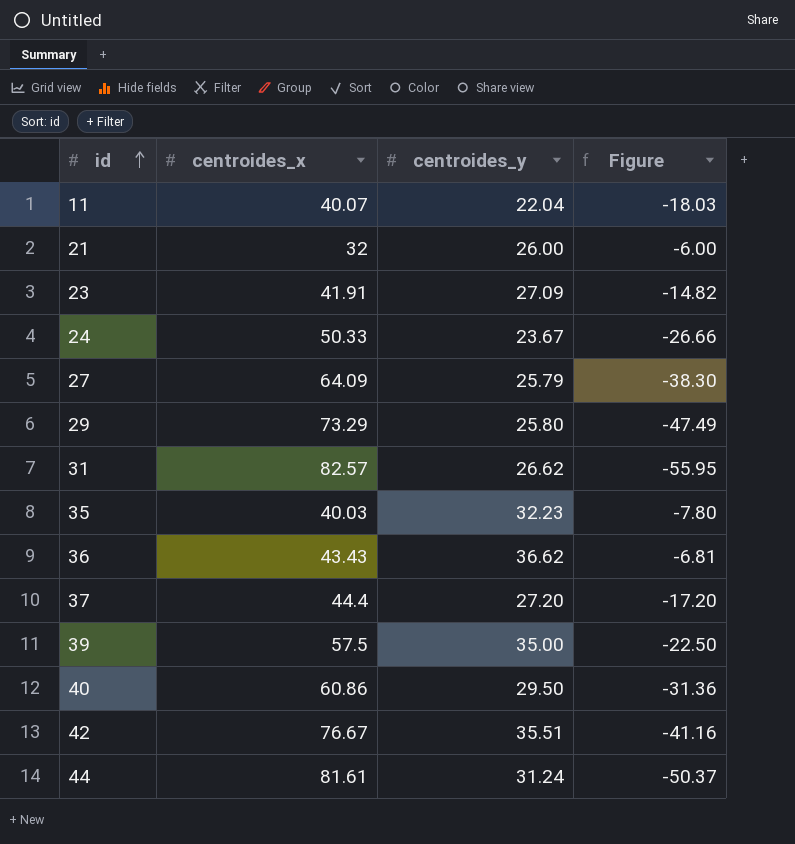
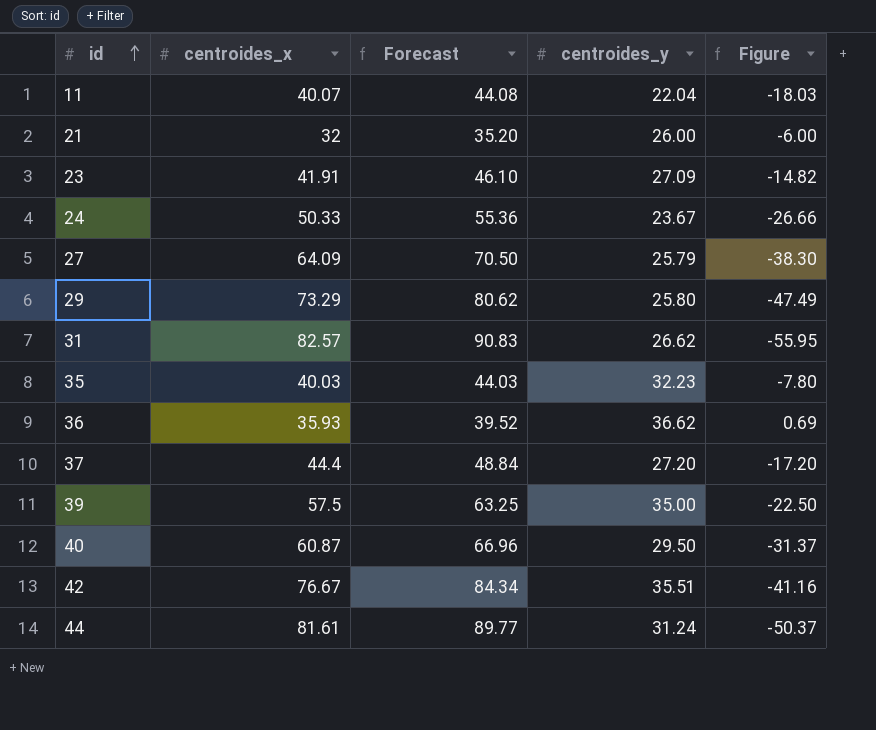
column Forecast | formula: none -> [centroides_x] * 1.1
36 | centroides_x: 43.43 -> 35.93
36 | Figure: -6.81 -> 0.69
40 | centroides_x: 60.86 -> 60.87
40 | Figure: -31.36 -> -31.37

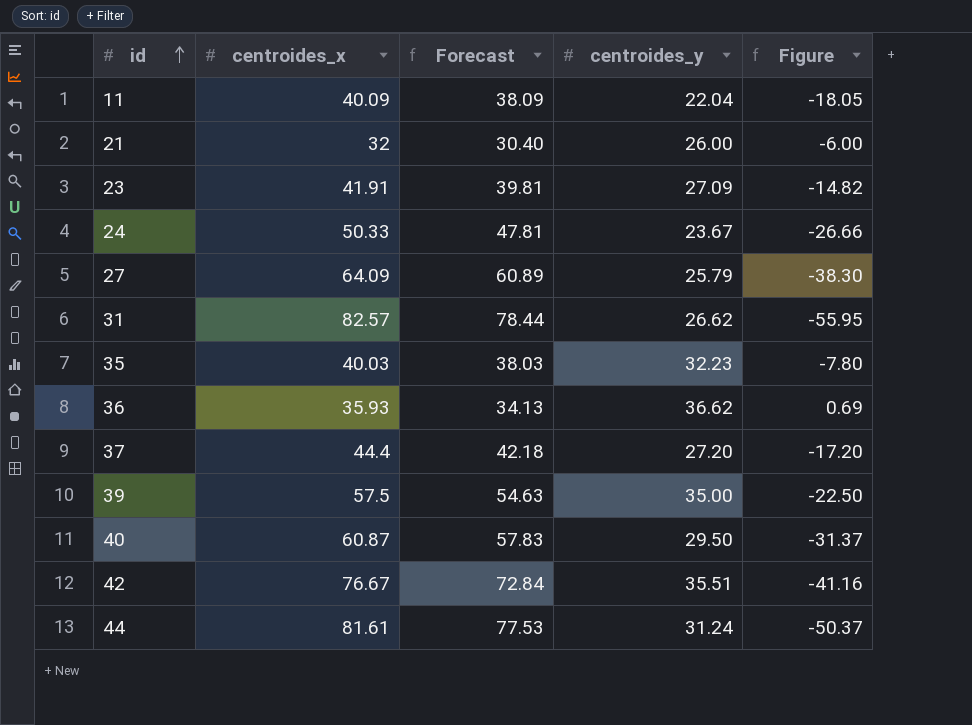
column Forecast | formula: [centroides_x] * 1.1 -> [centroides_x] * 0.95
row 29: 73.29 | 80.62 | 25.80 | -47.49 -> none
11 | centroides_x: 40.07 -> 40.09
11 | Figure: -18.03 -> -18.05

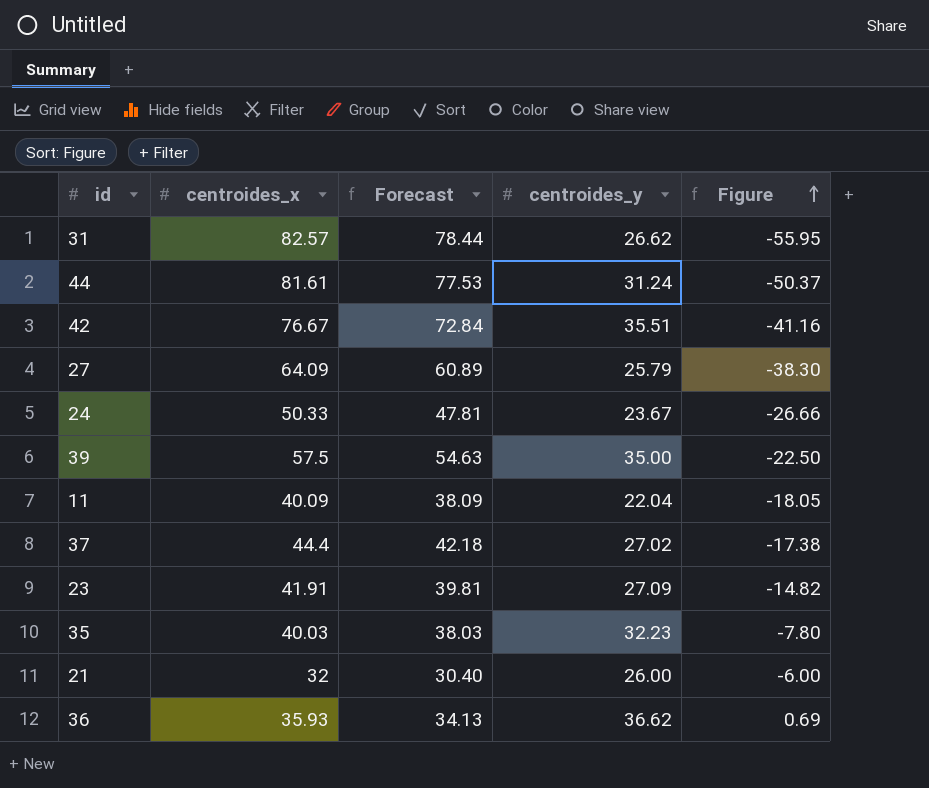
row order: id ascending -> Figure ascending
row 40: 60.87 | 57.83 | 29.50 | -31.37 -> none
37 | centroides_y: 27.20 -> 27.02
37 | Figure: -17.20 -> -17.38

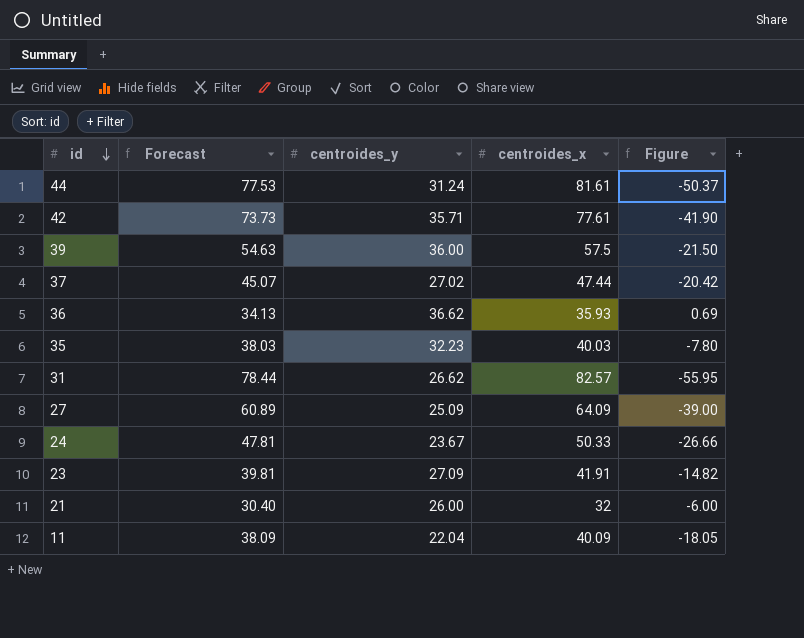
row order: Figure ascending -> id descending
column centroides_x | position: 2 -> 4
42 | Forecast: 72.84 -> 73.73
42 | centroides_y: 35.51 -> 35.71
42 | centroides_x: 76.67 -> 77.61
42 | Figure: -41.16 -> -41.90
39 | centroides_y: 35.00 -> 36.00
39 | Figure: -22.50 -> -21.50
37 | Forecast: 42.18 -> 45.07
37 | centroides_x: 44.4 -> 47.44
37 | Figure: -17.38 -> -20.42
27 | centroides_y: 25.79 -> 25.09
27 | Figure: -38.30 -> -39.00

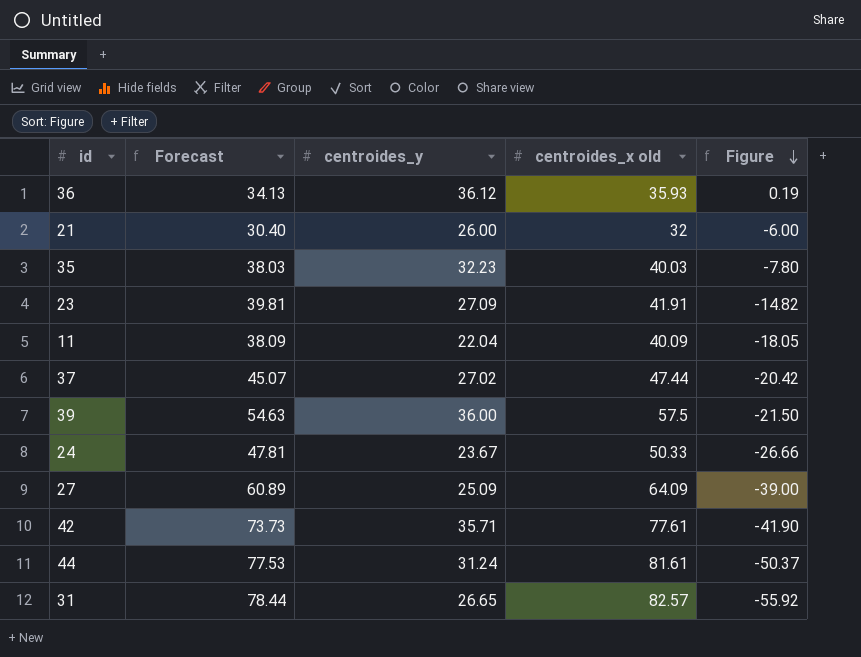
row order: id descending -> Figure descending
column name: centroides_x -> centroides_x old
36 | centroides_y: 36.62 -> 36.12
36 | Figure: 0.69 -> 0.19
31 | centroides_y: 26.62 -> 26.65
31 | Figure: -55.95 -> -55.92

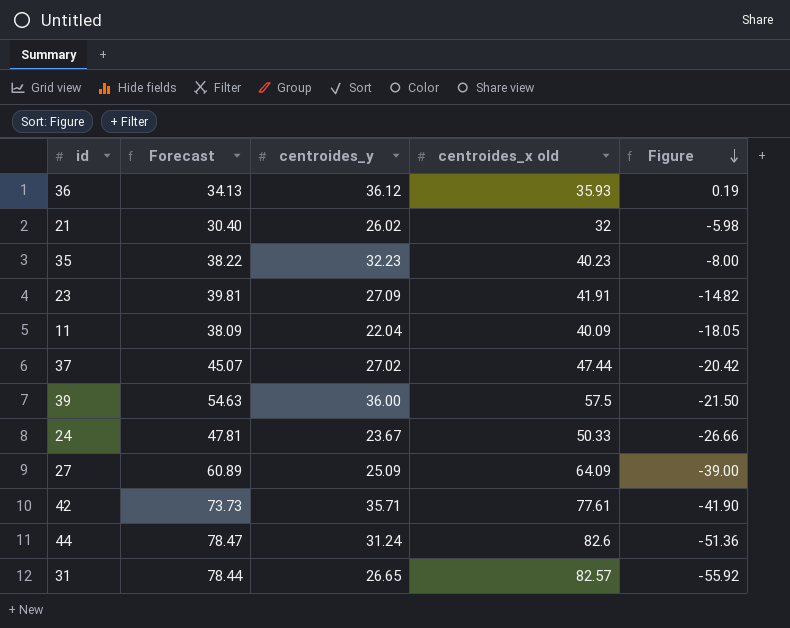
21 | centroides_y: 26.00 -> 26.02
21 | Figure: -6.00 -> -5.98
35 | Forecast: 38.03 -> 38.22
35 | centroides_x old: 40.03 -> 40.23
35 | Figure: -7.80 -> -8.00
44 | Forecast: 77.53 -> 78.47
44 | centroides_x old: 81.61 -> 82.6
44 | Figure: -50.37 -> -51.36

